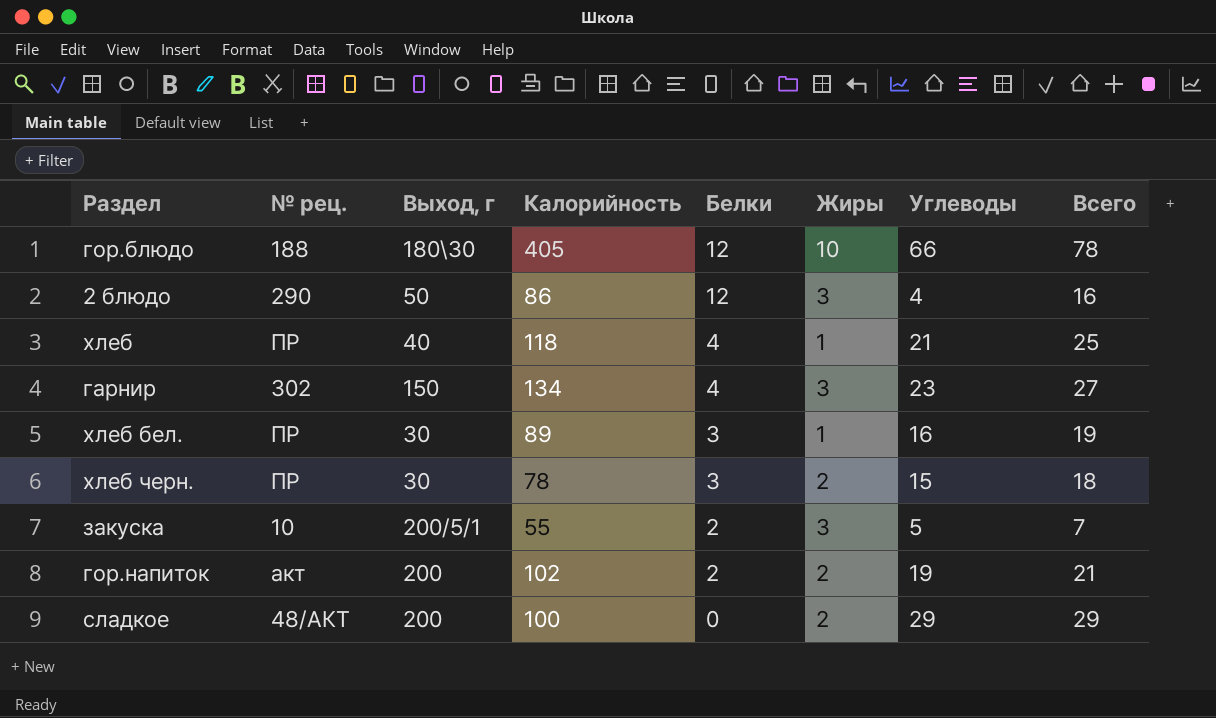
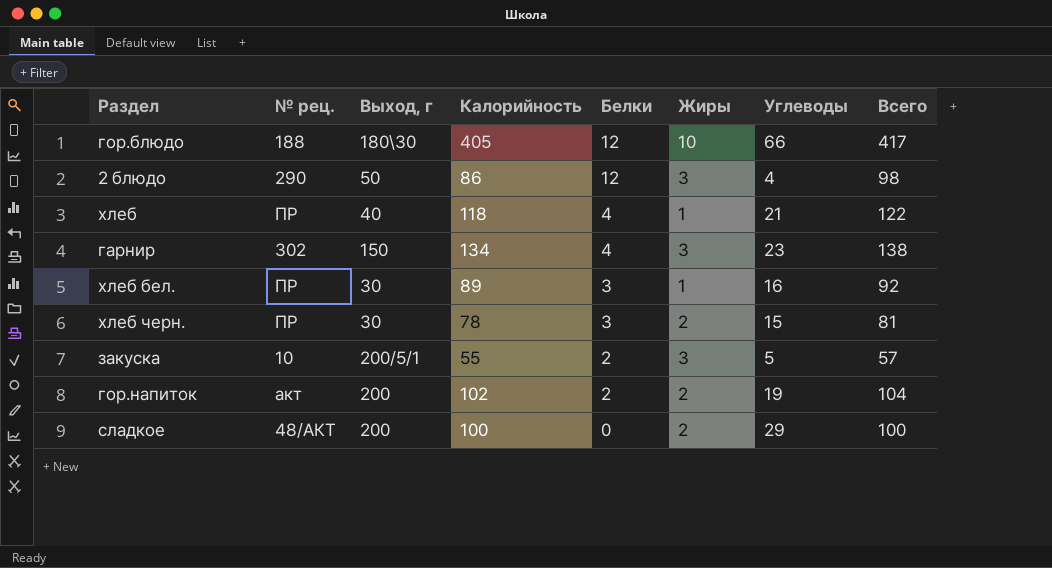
column Всего | formula: [Белки] + [Углеводы] -> [Калорийность] + [Белки]

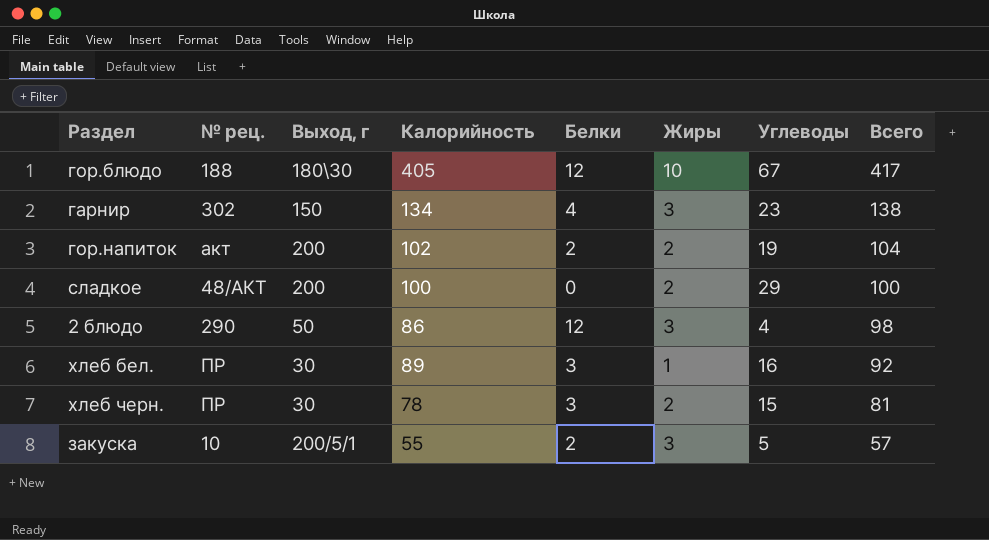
row order: Белки descending -> Всего descending
row хлеб: ПР | 40 | 118 | 4 | 1 | 21 | 122 -> none
гор.блюдо | Углеводы: 66 -> 67

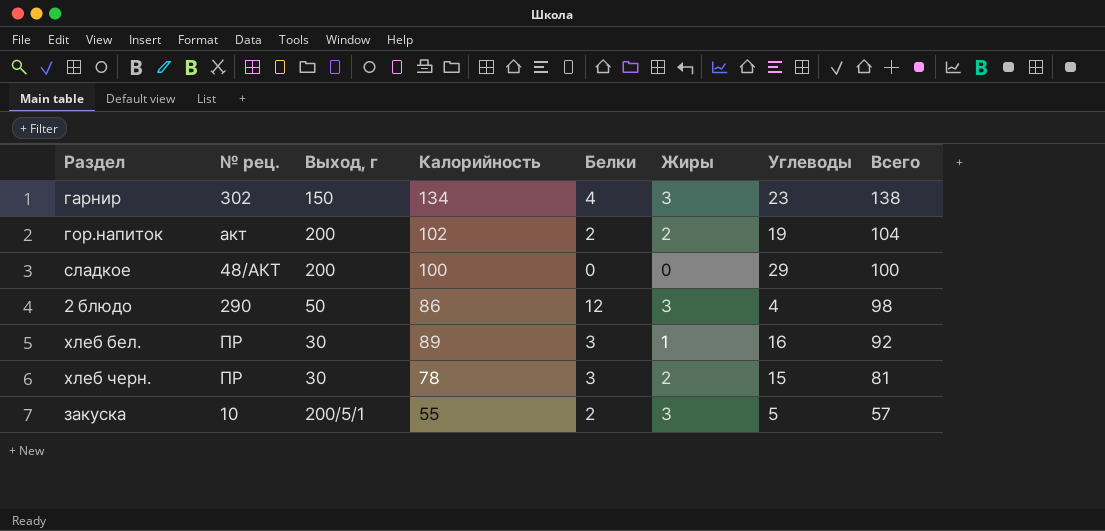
row гор.блюдо: 188 | 180\30 | 405 | 12 | 10 | 67 | 417 -> none
сладкое | Жиры: 2 -> 0

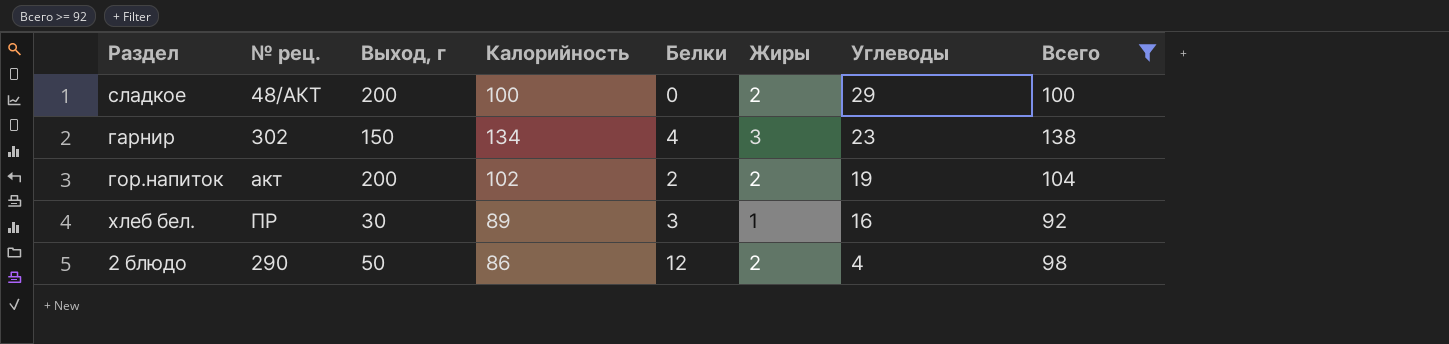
filter: none -> Всего >= 92
row order: Всего descending -> Углеводы descending
сладкое | Жиры: 0 -> 2
2 блюдо | Жиры: 3 -> 2

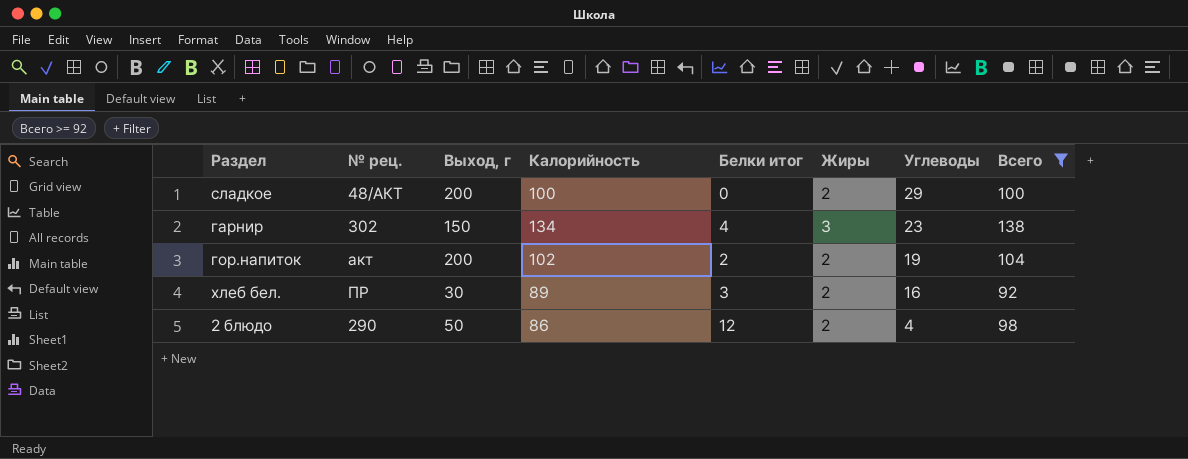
column name: Белки -> Белки итог
хлеб бел. | Жиры: 1 -> 2

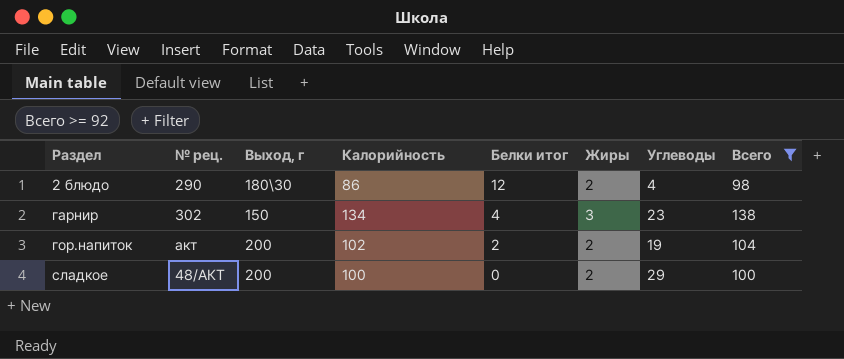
row order: Углеводы descending -> Раздел ascending
row хлеб бел.: ПР | 30 | 89 | 3 | 2 | 16 | 92 -> none
2 блюдо | Выход, г: 50 -> 180\30

